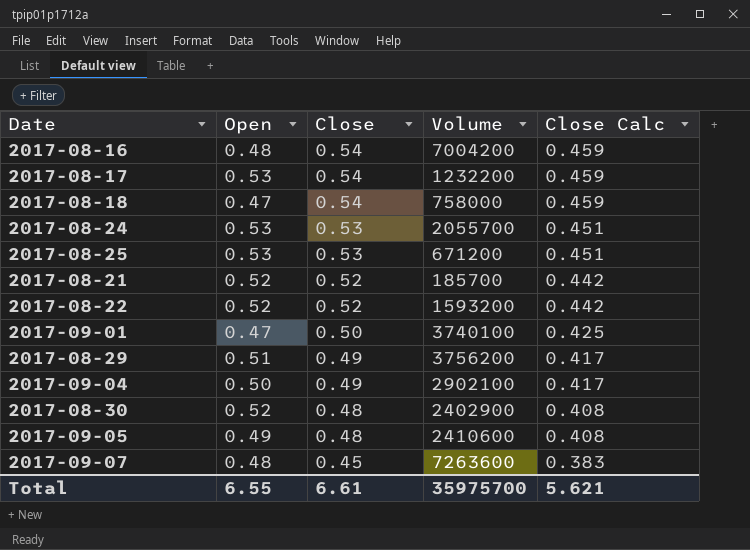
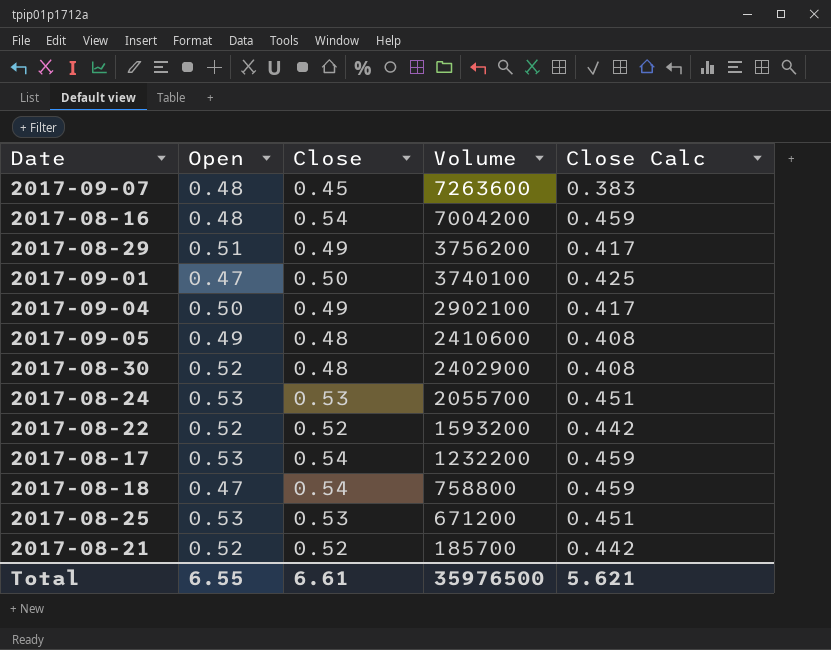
row order: Close descending -> Volume descending
2017-08-18 | Volume: 758000 -> 758800
Total | Volume: 35975700 -> 35976500

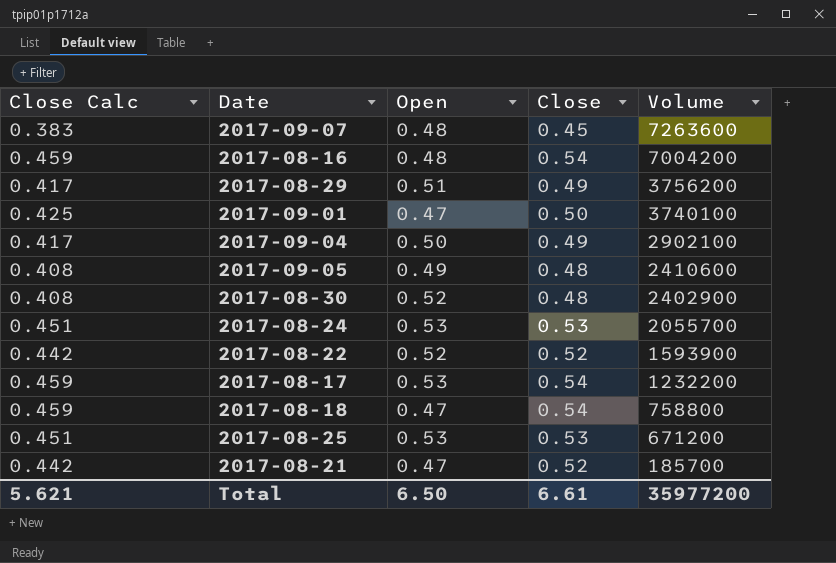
column Close Calc | position: 5 -> 1
2017-08-22 | Volume: 1593200 -> 1593900
2017-08-21 | Open: 0.52 -> 0.47
Total | Open: 6.55 -> 6.50
Total | Volume: 35976500 -> 35977200

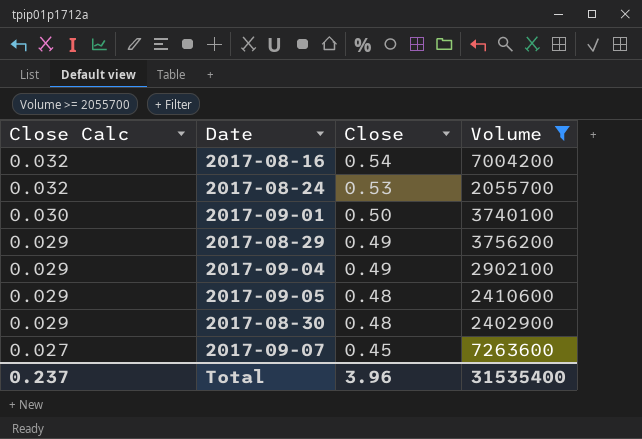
filter: none -> Volume >= 2055700
row order: Volume descending -> Close Calc descending
column Open | position: 3 -> none
column Close Calc | formula: [Close] * 0.85 -> [Close] * 0.06
Total | Close Calc: 5.621 -> 0.237
Total | Close: 6.61 -> 3.96
Total | Volume: 35977200 -> 31535400

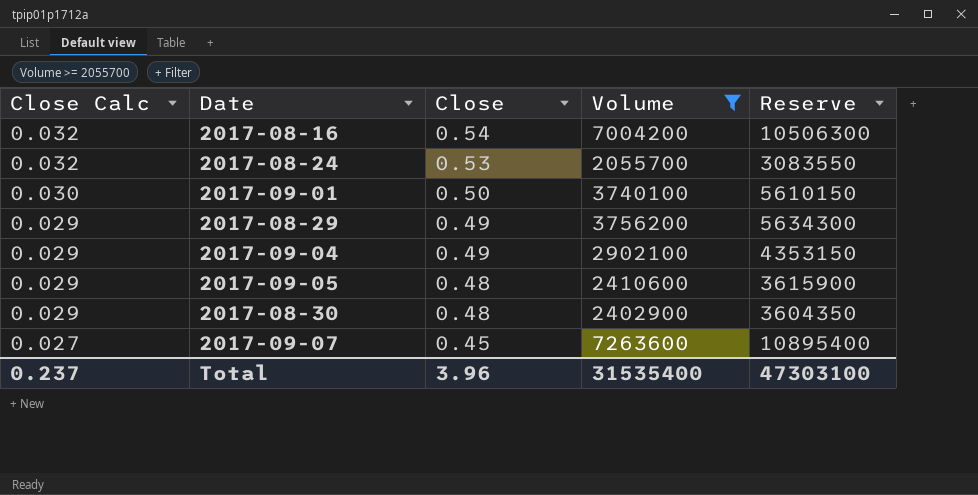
column Reserve | formula: none -> [Volume] * 1.5

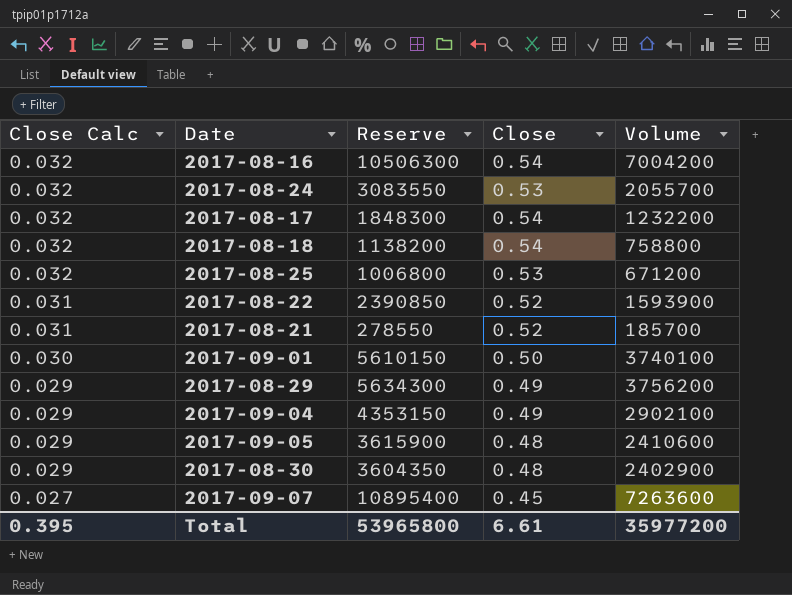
filter: Volume >= 2055700 -> none
column Reserve | position: 5 -> 3
Total | Close Calc: 0.237 -> 0.395
Total | Reserve: 47303100 -> 53965800
Total | Close: 3.96 -> 6.61
Total | Volume: 31535400 -> 35977200

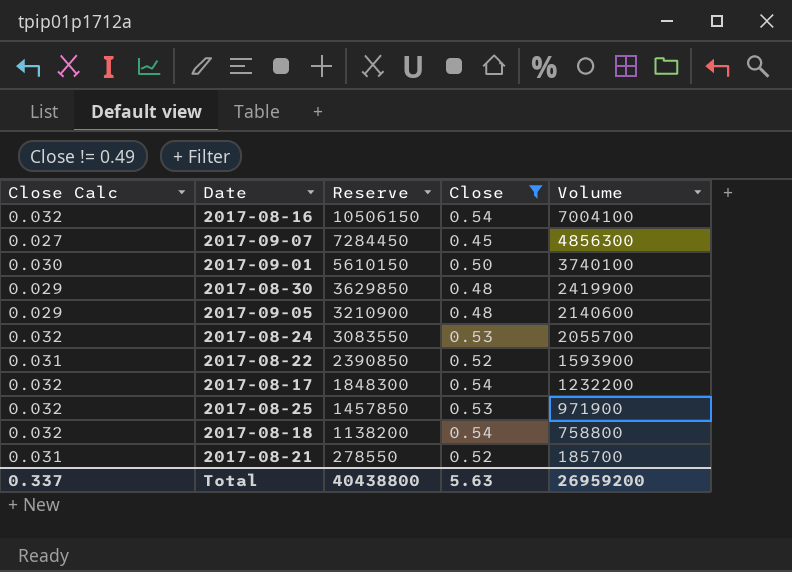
filter: none -> Close != 0.49
row order: Close Calc descending -> Reserve descending
2017-08-16 | Reserve: 10506300 -> 10506150
2017-08-16 | Volume: 7004200 -> 7004100
2017-09-07 | Reserve: 10895400 -> 7284450
2017-09-07 | Volume: 7263600 -> 4856300
2017-08-30 | Reserve: 3604350 -> 3629850
2017-08-30 | Volume: 2402900 -> 2419900
2017-09-05 | Reserve: 3615900 -> 3210900
2017-09-05 | Volume: 2410600 -> 2140600
2017-08-25 | Reserve: 1006800 -> 1457850
2017-08-25 | Volume: 671200 -> 971900
Total | Close Calc: 0.395 -> 0.337
Total | Reserve: 53965800 -> 40438800
Total | Close: 6.61 -> 5.63
Total | Volume: 35977200 -> 26959200

